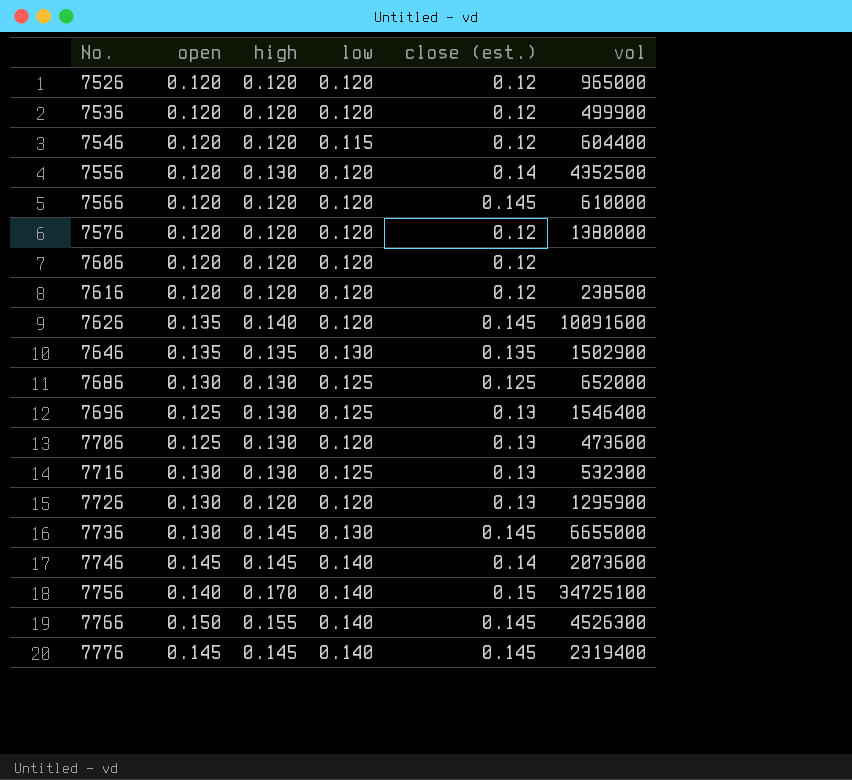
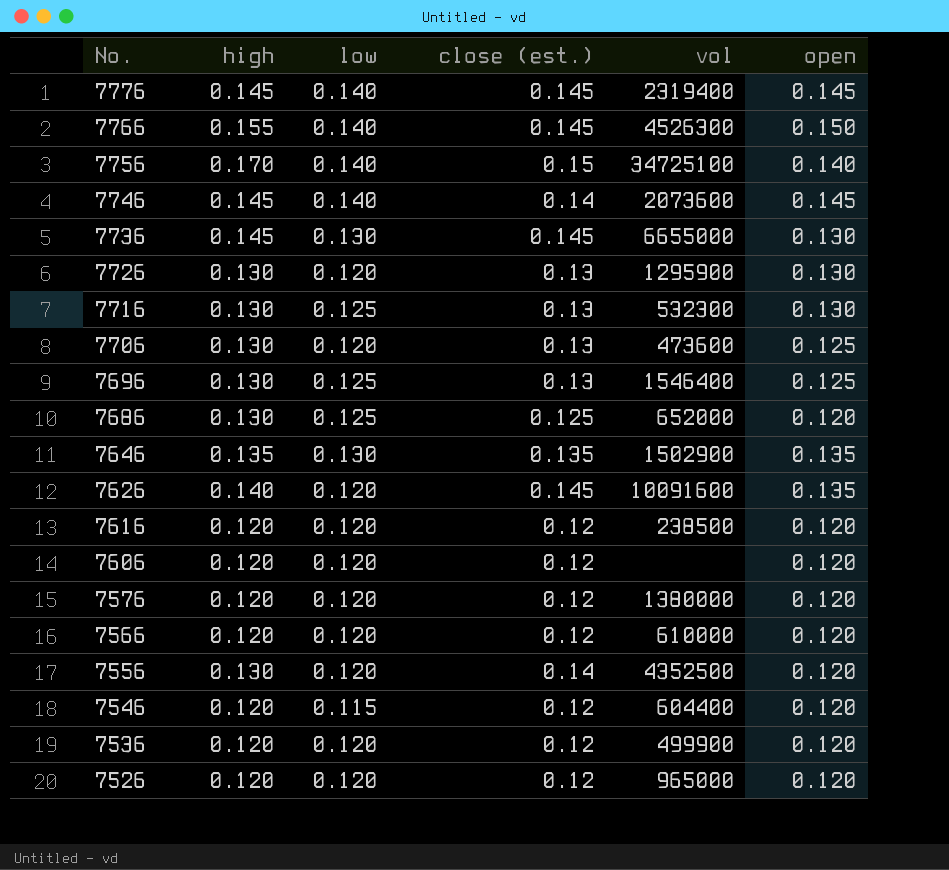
row order: No. ascending -> No. descending
column open | position: 2 -> 6
7726 | high: 0.120 -> 0.130
7686 | open: 0.130 -> 0.120
7566 | close (est.): 0.145 -> 0.12

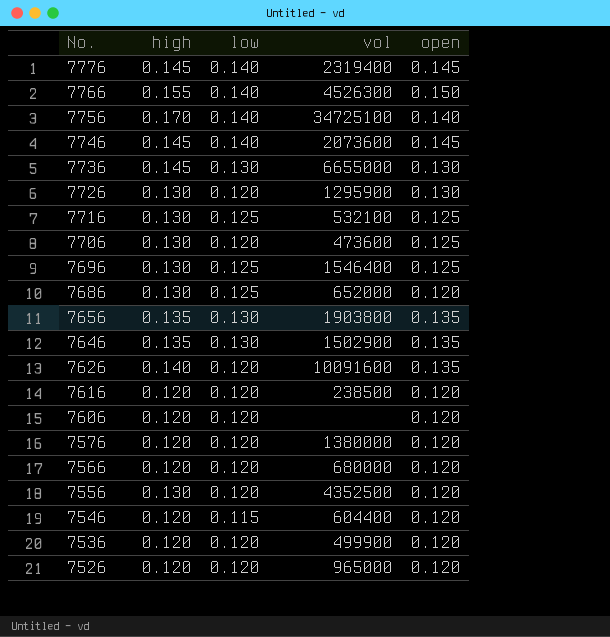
column close (est.) | position: 4 -> none
7716 | vol: 532300 -> 532100
7716 | open: 0.130 -> 0.125
row 7656: none -> 0.135 | 0.130 | 1903800 | 0.135
7566 | vol: 610000 -> 680000

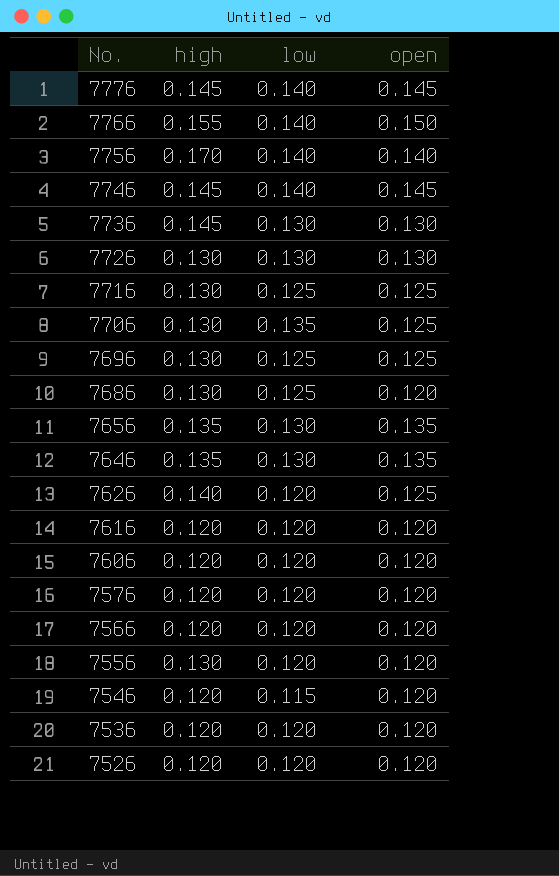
column vol | position: 4 -> none
7726 | low: 0.120 -> 0.130
7706 | low: 0.120 -> 0.135
7626 | open: 0.135 -> 0.125

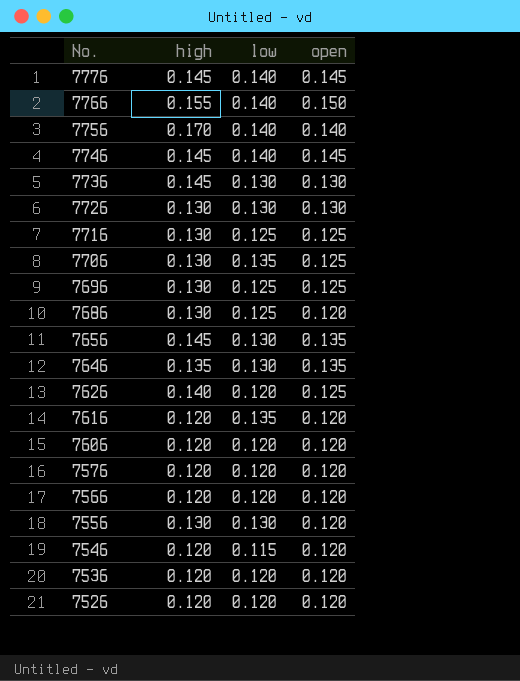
7656 | high: 0.135 -> 0.145
7616 | low: 0.120 -> 0.135
7556 | low: 0.120 -> 0.130

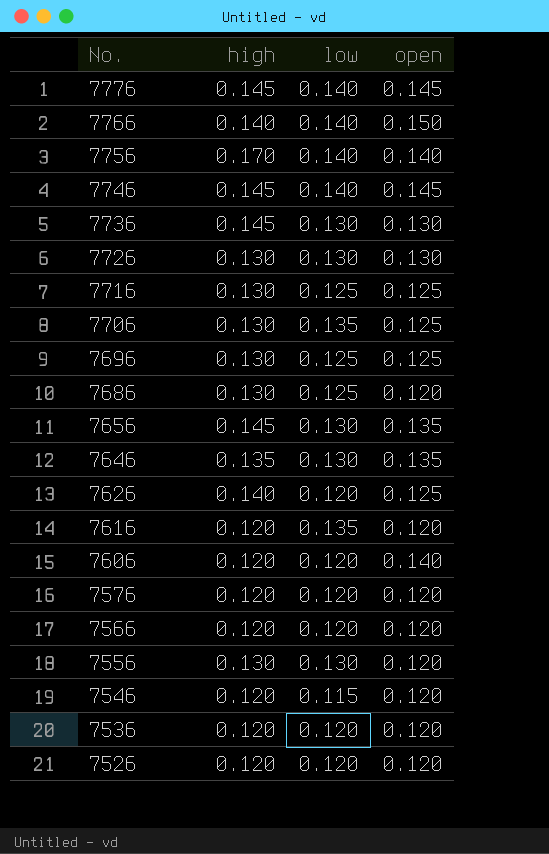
7766 | high: 0.155 -> 0.140
7606 | open: 0.120 -> 0.140

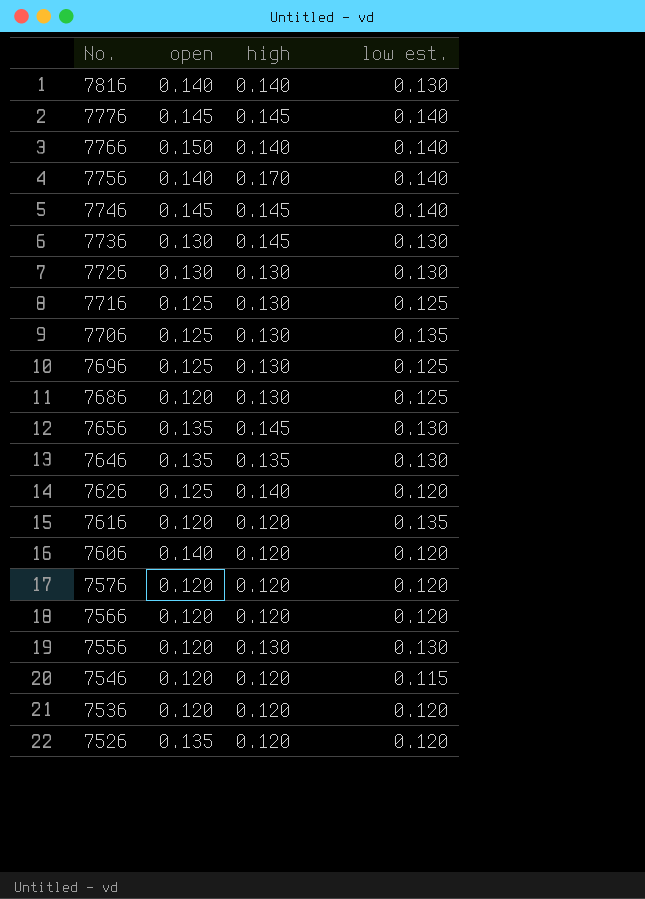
column open | position: 4 -> 2
column name: low -> low est.
row 7816: none -> 0.140 | 0.140 | 0.130
7526 | open: 0.120 -> 0.135

